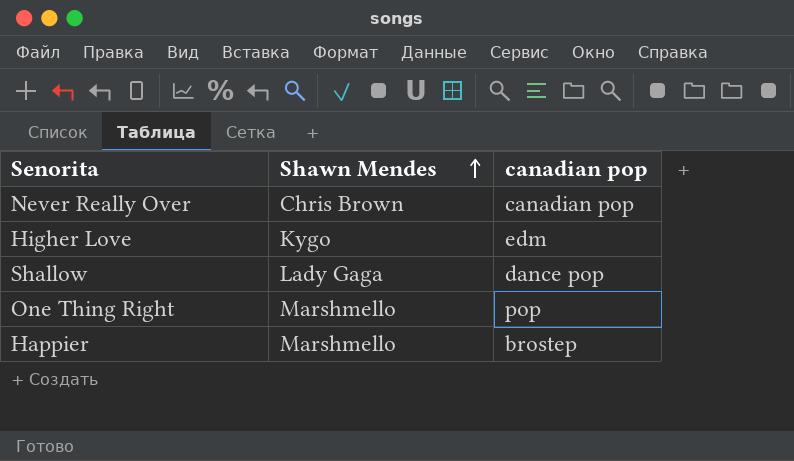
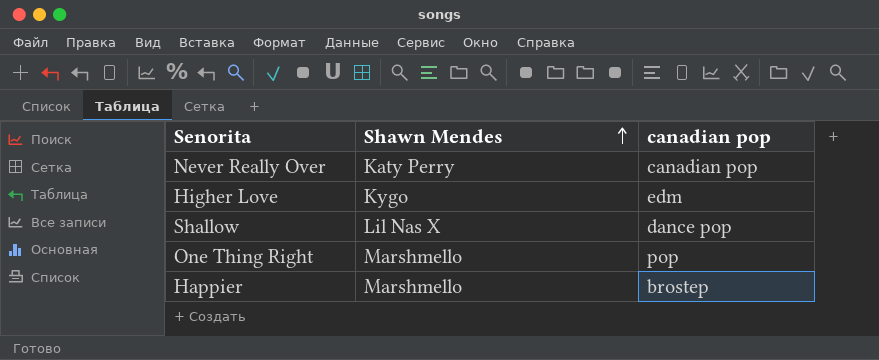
Never Really Over | Shawn Mendes: Chris Brown -> Katy Perry
Shallow | Shawn Mendes: Lady Gaga -> Lil Nas X

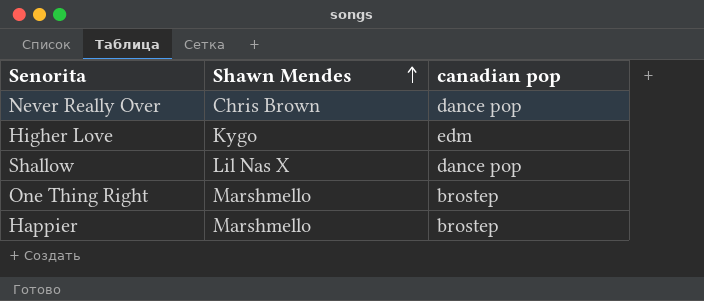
Never Really Over | Shawn Mendes: Katy Perry -> Chris Brown
Never Really Over | canadian pop: canadian pop -> dance pop
One Thing Right | canadian pop: pop -> brostep

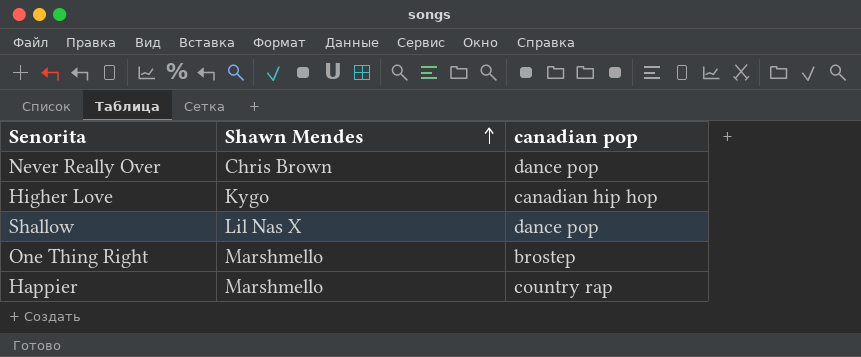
Higher Love | canadian pop: edm -> canadian hip hop
Happier | canadian pop: brostep -> country rap

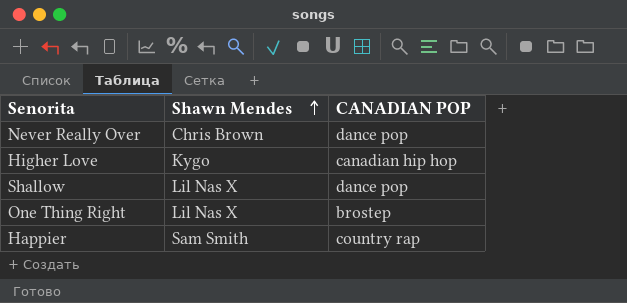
column name: canadian pop -> CANADIAN POP
One Thing Right | Shawn Mendes: Marshmello -> Lil Nas X
Happier | Shawn Mendes: Marshmello -> Sam Smith

